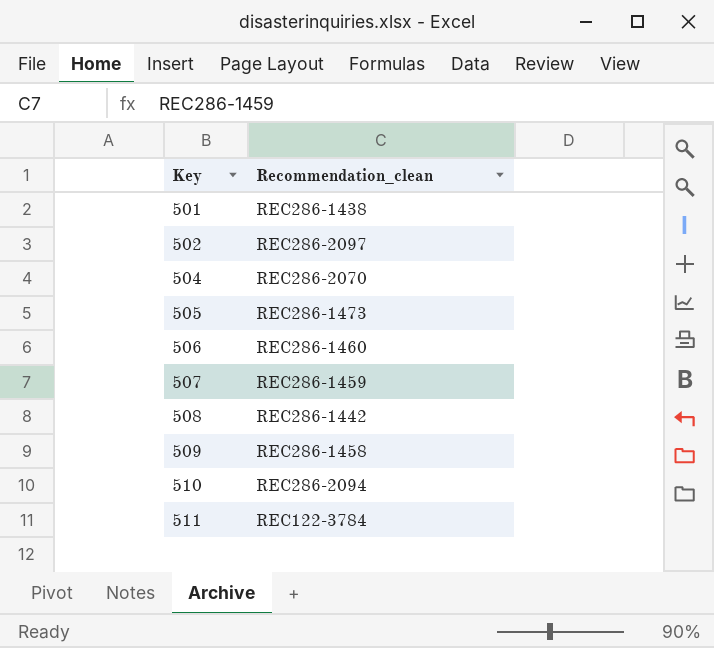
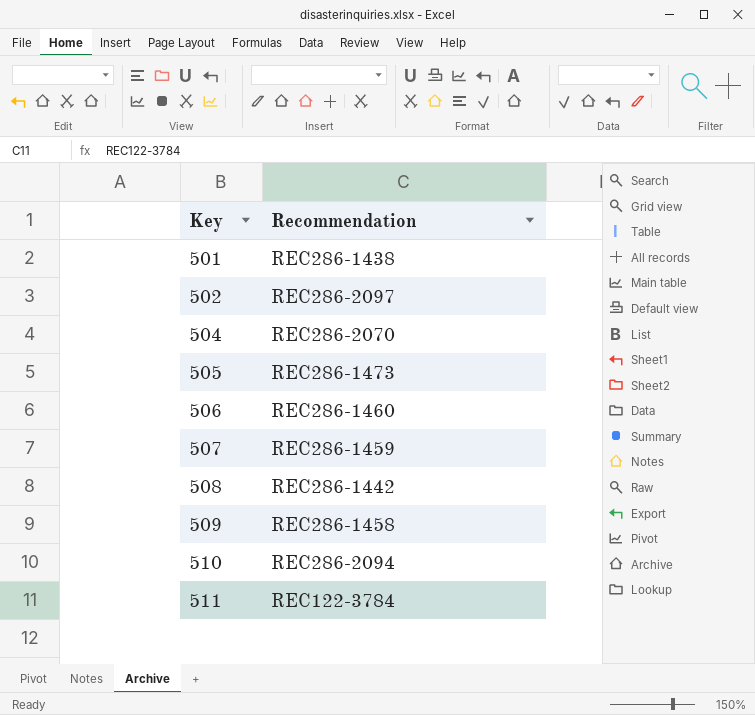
column name: Recommendation_clean -> Recommendation

